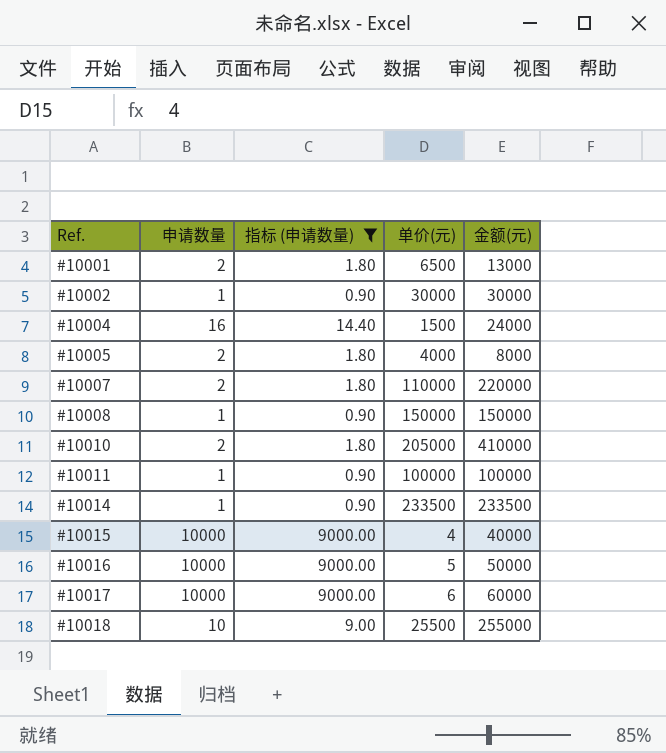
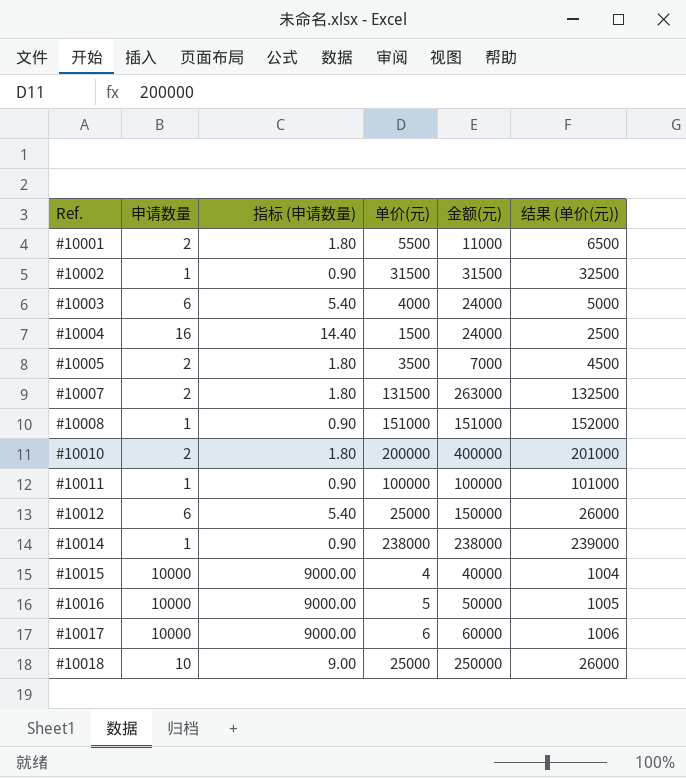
filter: 指标 (申请数量) != 5.40 -> none
column 结果 (单价(元)) | formula: none -> [单价(元)] + 1000
#10001 | 单价(元): 6500 -> 5500
#10001 | 金额(元): 13000 -> 11000
#10002 | 单价(元): 30000 -> 31500
#10002 | 金额(元): 30000 -> 31500
#10005 | 单价(元): 4000 -> 3500
#10005 | 金额(元): 8000 -> 7000
#10007 | 单价(元): 110000 -> 131500
#10007 | 金额(元): 220000 -> 263000
#10008 | 单价(元): 150000 -> 151000
#10008 | 金额(元): 150000 -> 151000
#10010 | 单价(元): 205000 -> 200000
#10010 | 金额(元): 410000 -> 400000
#10014 | 单价(元): 233500 -> 238000
#10014 | 金额(元): 233500 -> 238000
#10018 | 单价(元): 25500 -> 25000
#10018 | 金额(元): 255000 -> 250000

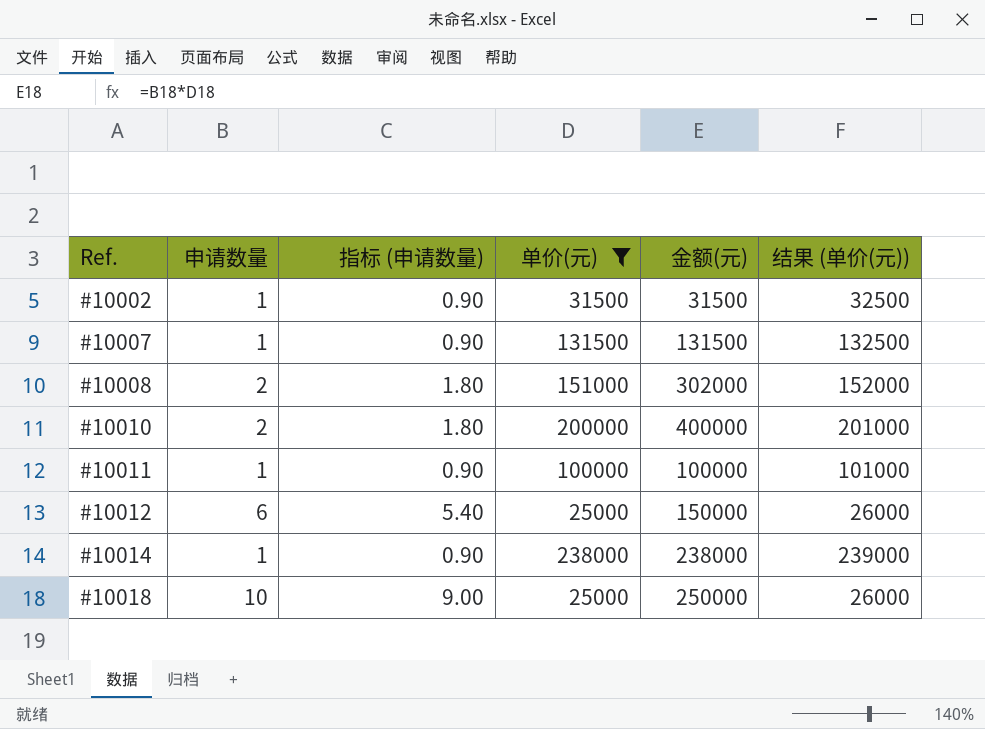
filter: none -> 单价(元) >= 25000
#10007 | 申请数量: 2 -> 1
#10007 | 指标 (申请数量): 1.80 -> 0.90
#10007 | 金额(元): 263000 -> 131500
#10008 | 申请数量: 1 -> 2
#10008 | 指标 (申请数量): 0.90 -> 1.80
#10008 | 金额(元): 151000 -> 302000

